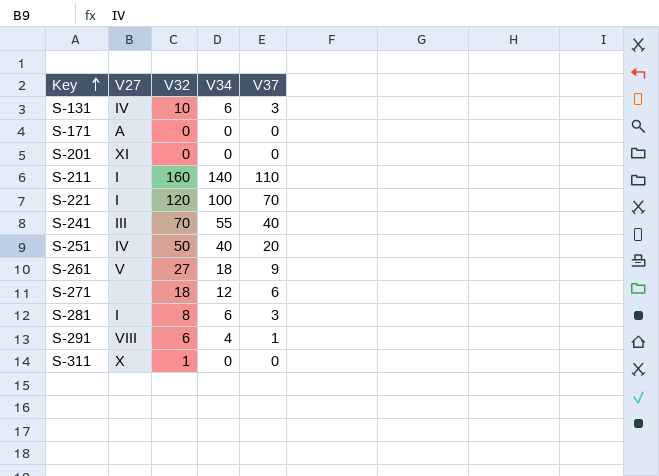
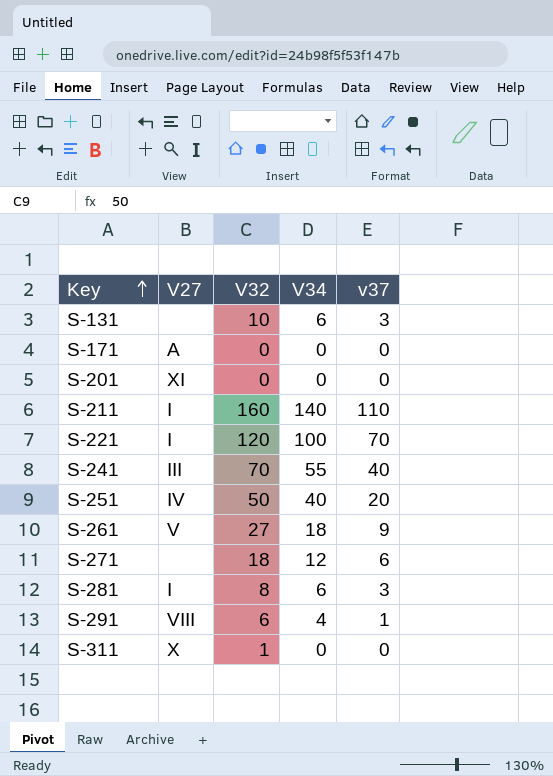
column name: V37 -> v37
S-131 | V27: IV -> none

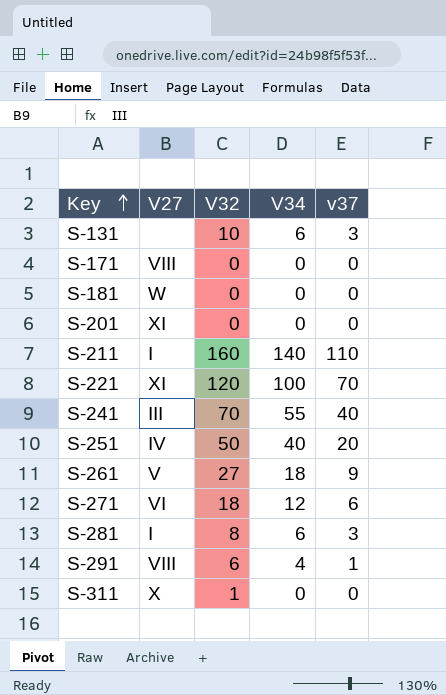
S-171 | V27: A -> VIII
row S-181: none -> W | 0 | 0 | 0
S-221 | V27: I -> XI
S-271 | V27: none -> VI

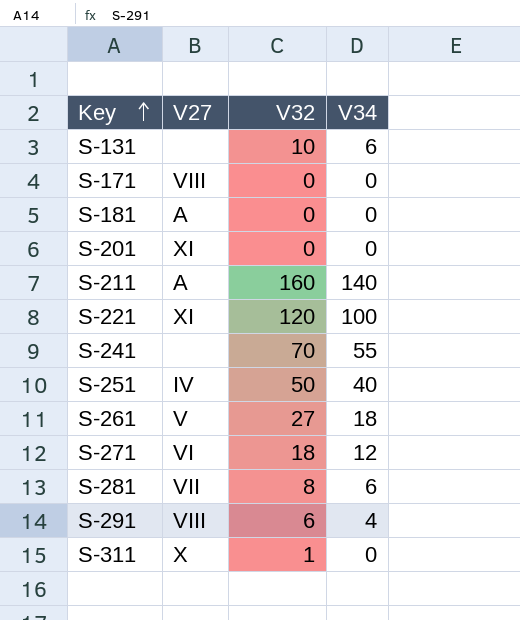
column v37 | position: 5 -> none
S-181 | V27: W -> A
S-211 | V27: I -> A
S-241 | V27: III -> none
S-281 | V27: I -> VII

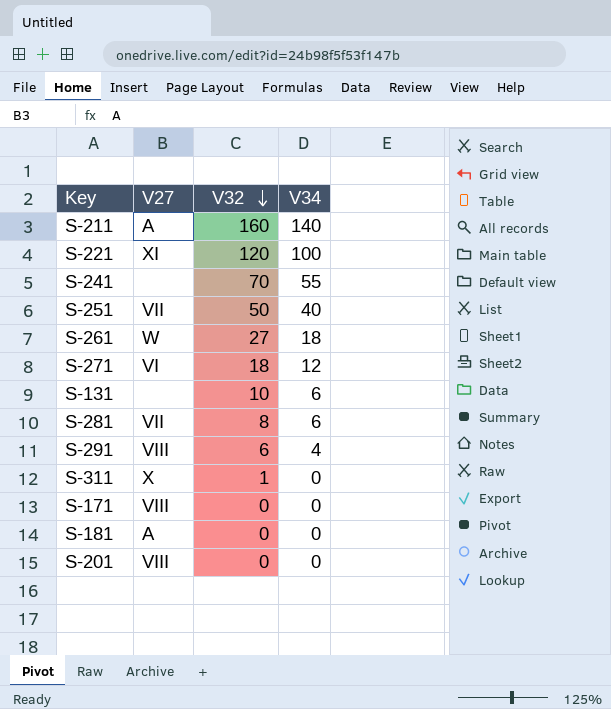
row order: Key ascending -> V32 descending
S-251 | V27: IV -> VII
S-261 | V27: V -> W
S-201 | V27: XI -> VIII

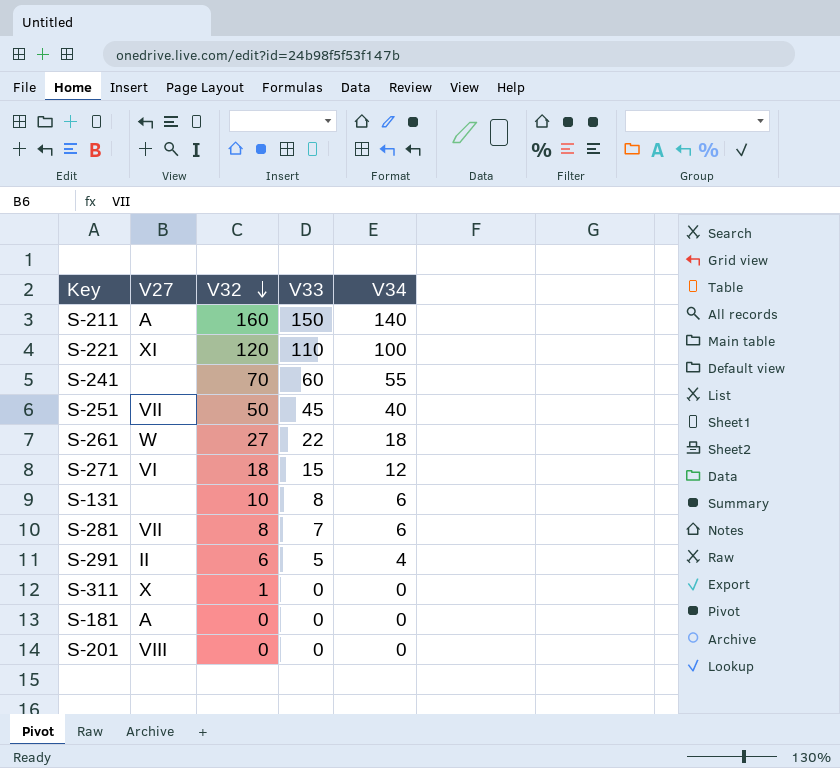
column V33 | position: none -> 4
row S-171: VIII | 0 | 0 -> none
S-291 | V27: VIII -> II

